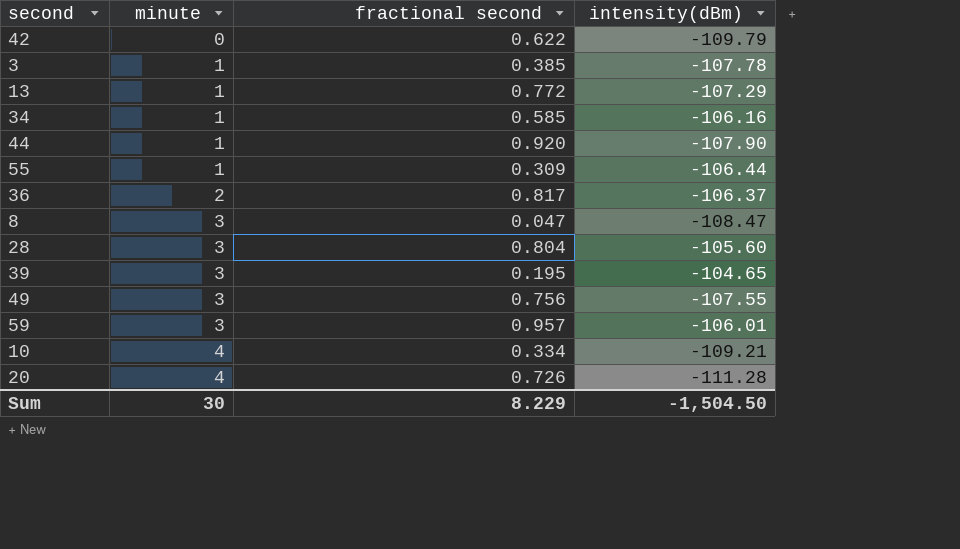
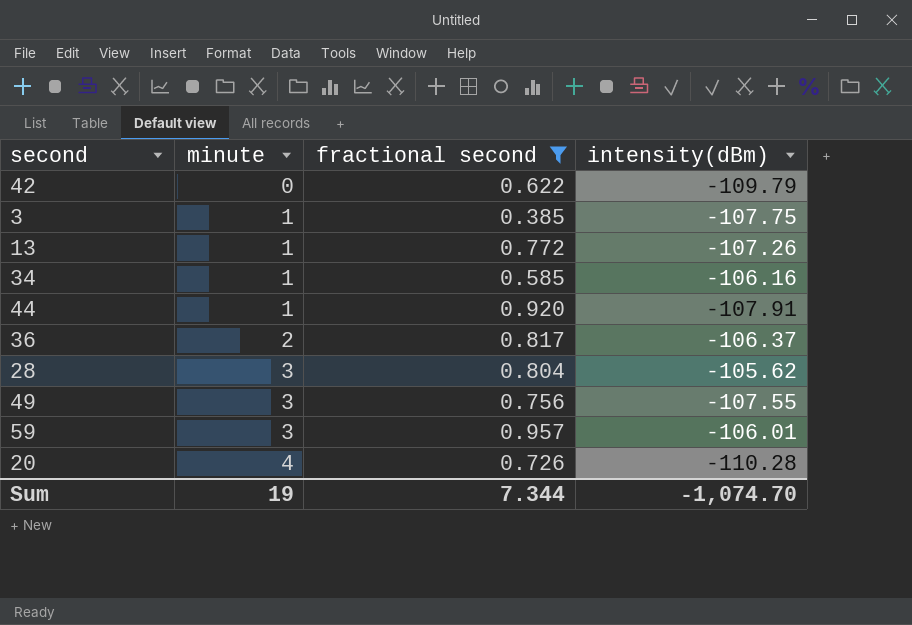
filter: none -> fractional second >= 0.385
3 | intensity(dBm): -107.78 -> -107.75
13 | intensity(dBm): -107.29 -> -107.26
44 | intensity(dBm): -107.90 -> -107.91
28 | intensity(dBm): -105.60 -> -105.62
20 | intensity(dBm): -111.28 -> -110.28
Sum | minute: 30 -> 19
Sum | fractional second: 8.229 -> 7.344
Sum | intensity(dBm): -1,504.50 -> -1,074.70

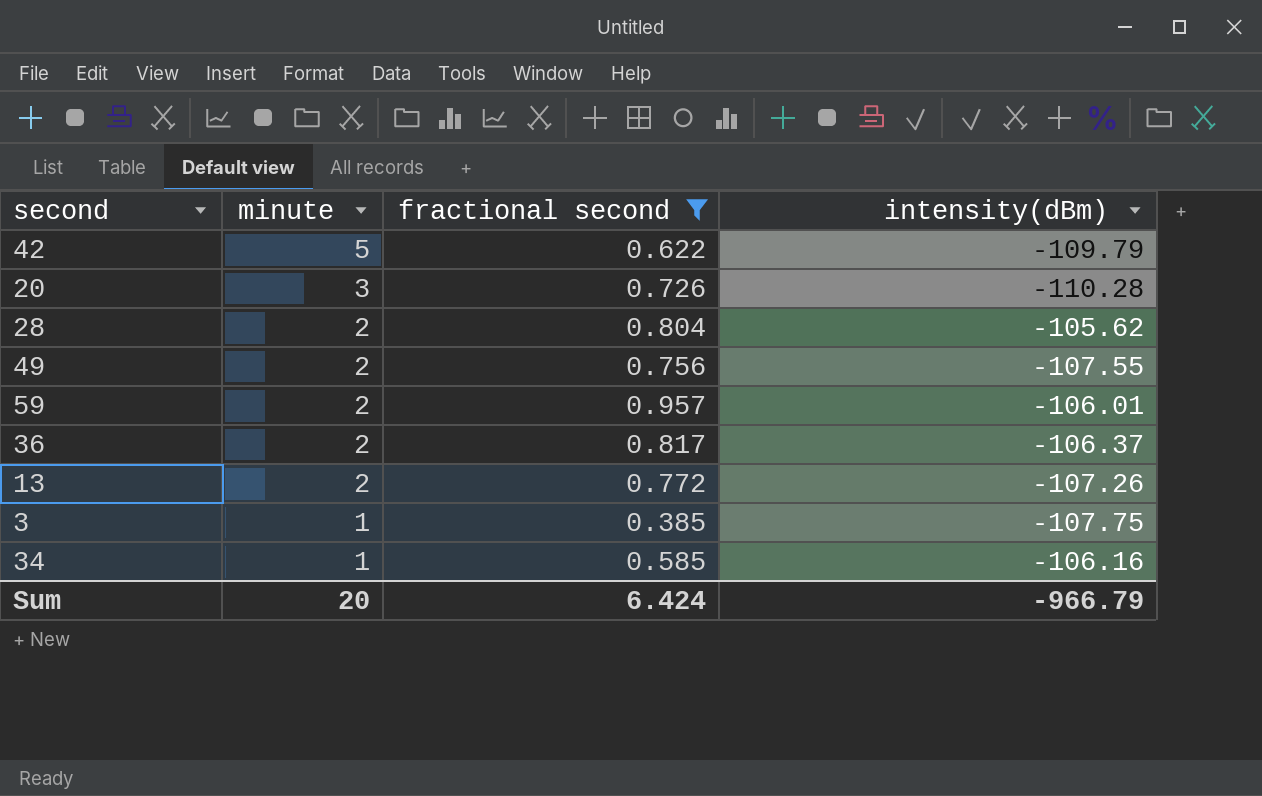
row order: minute ascending -> minute descending
row 44: 1 | 0.920 | -107.91 -> none
42 | minute: 0 -> 5
20 | minute: 4 -> 3
28 | minute: 3 -> 2
49 | minute: 3 -> 2
59 | minute: 3 -> 2
13 | minute: 1 -> 2
Sum | minute: 19 -> 20
Sum | fractional second: 7.344 -> 6.424
Sum | intensity(dBm): -1,074.70 -> -966.79

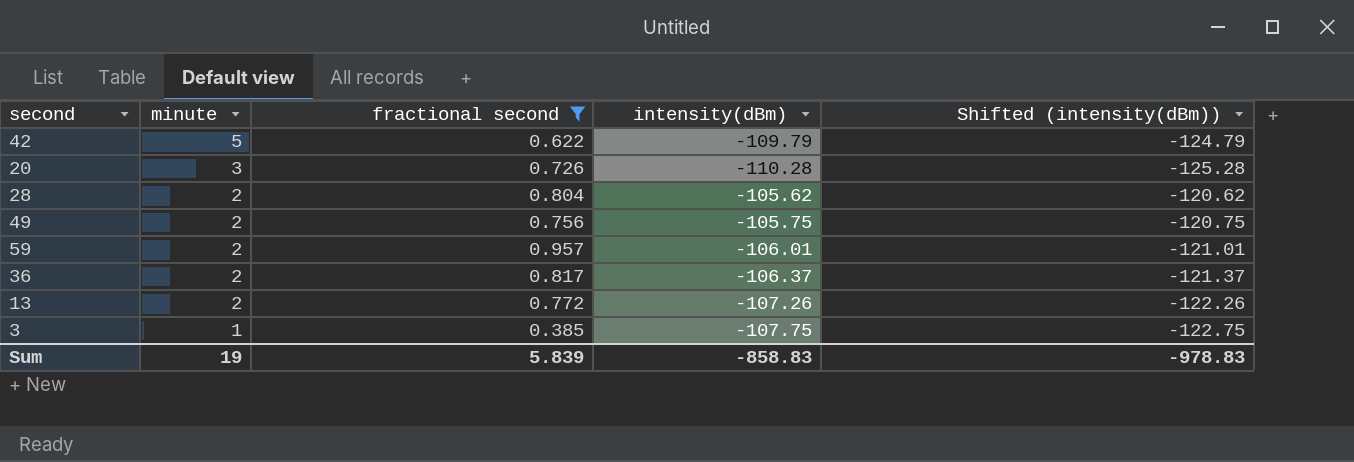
column Shifted (intensity(dBm)) | formula: none -> [intensity(dBm)] - 15
row 34: 1 | 0.585 | -106.16 -> none
49 | intensity(dBm): -107.55 -> -105.75
Sum | minute: 20 -> 19
Sum | fractional second: 6.424 -> 5.839
Sum | intensity(dBm): -966.79 -> -858.83

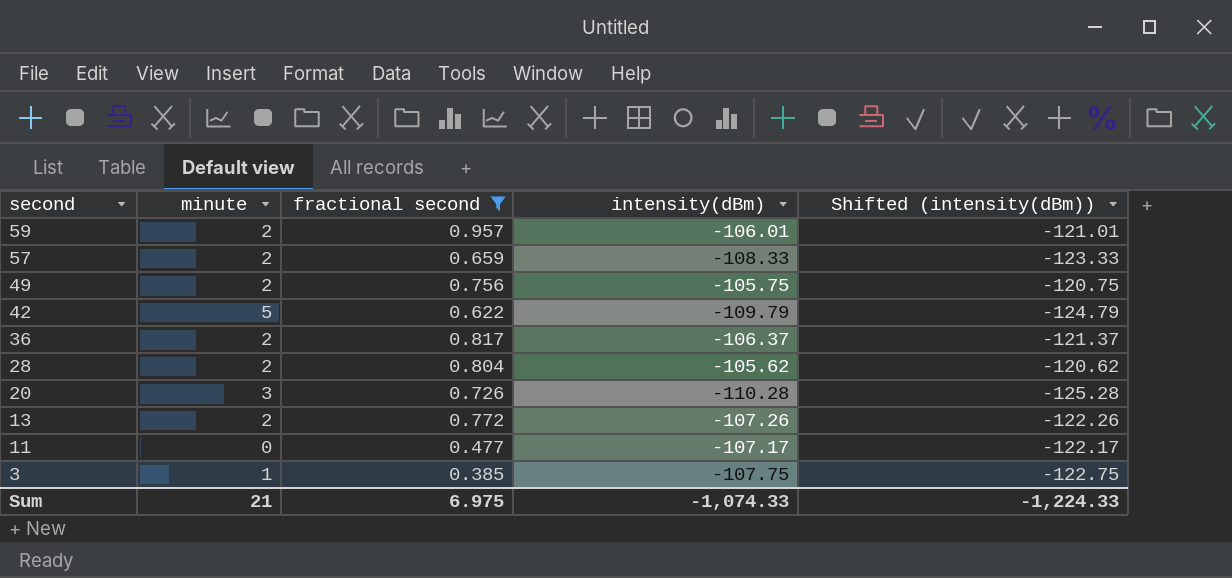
row order: minute descending -> second descending
row 57: none -> 2 | 0.659 | -108.33 | -123.33
row 11: none -> 0 | 0.477 | -107.17 | -122.17
Sum | minute: 19 -> 21
Sum | fractional second: 5.839 -> 6.975
Sum | intensity(dBm): -858.83 -> -1,074.33
Sum | Shifted (intensity(dBm)): -978.83 -> -1,224.33

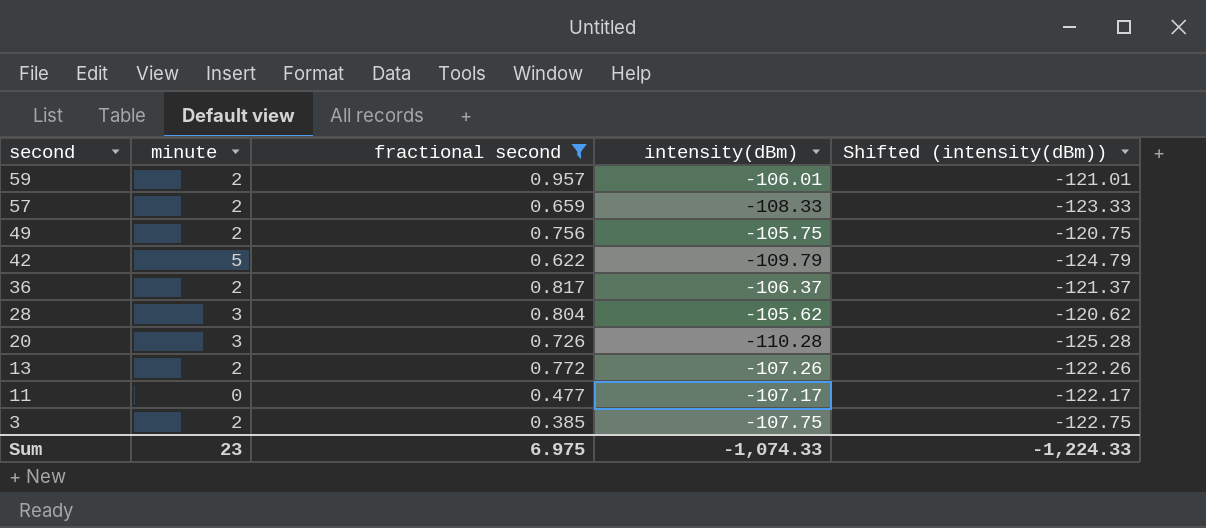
28 | minute: 2 -> 3
3 | minute: 1 -> 2
Sum | minute: 21 -> 23

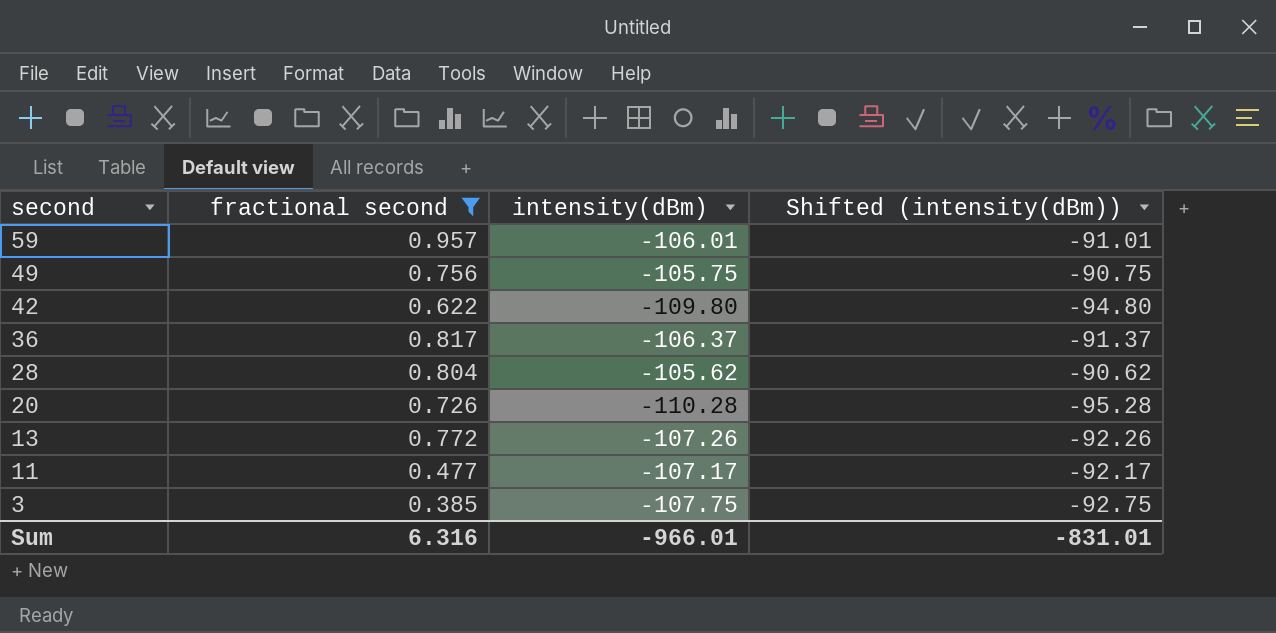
column minute | position: 2 -> none
column Shifted (intensity(dBm)) | formula: [intensity(dBm)] - 15 -> [intensity(dBm)] + 15
row 57: 2 | 0.659 | -108.33 | -123.33 -> none
42 | intensity(dBm): -109.79 -> -109.80
Sum | fractional second: 6.975 -> 6.316
Sum | intensity(dBm): -1,074.33 -> -966.01
Sum | Shifted (intensity(dBm)): -1,224.33 -> -831.01

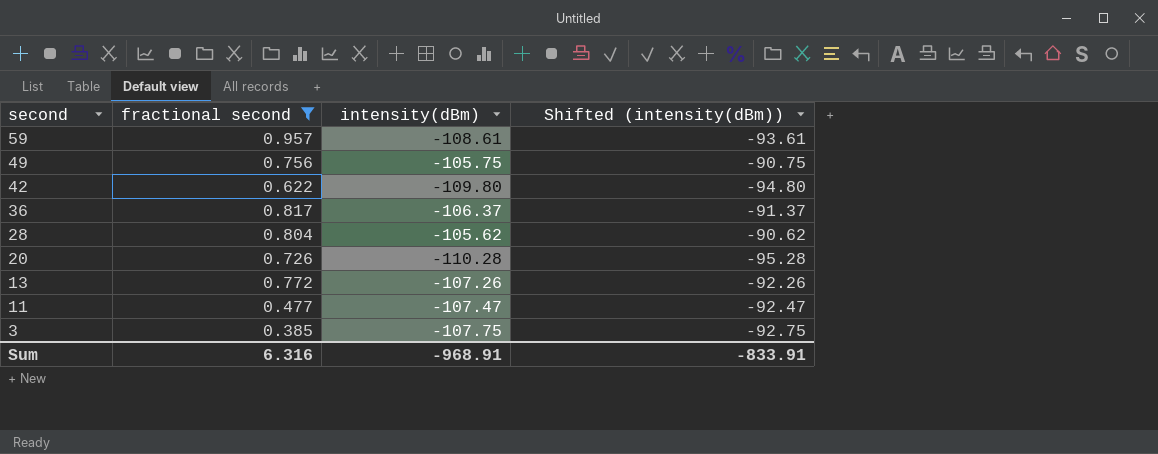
59 | intensity(dBm): -106.01 -> -108.61
59 | Shifted (intensity(dBm)): -91.01 -> -93.61
11 | intensity(dBm): -107.17 -> -107.47
11 | Shifted (intensity(dBm)): -92.17 -> -92.47
Sum | intensity(dBm): -966.01 -> -968.91
Sum | Shifted (intensity(dBm)): -831.01 -> -833.91

